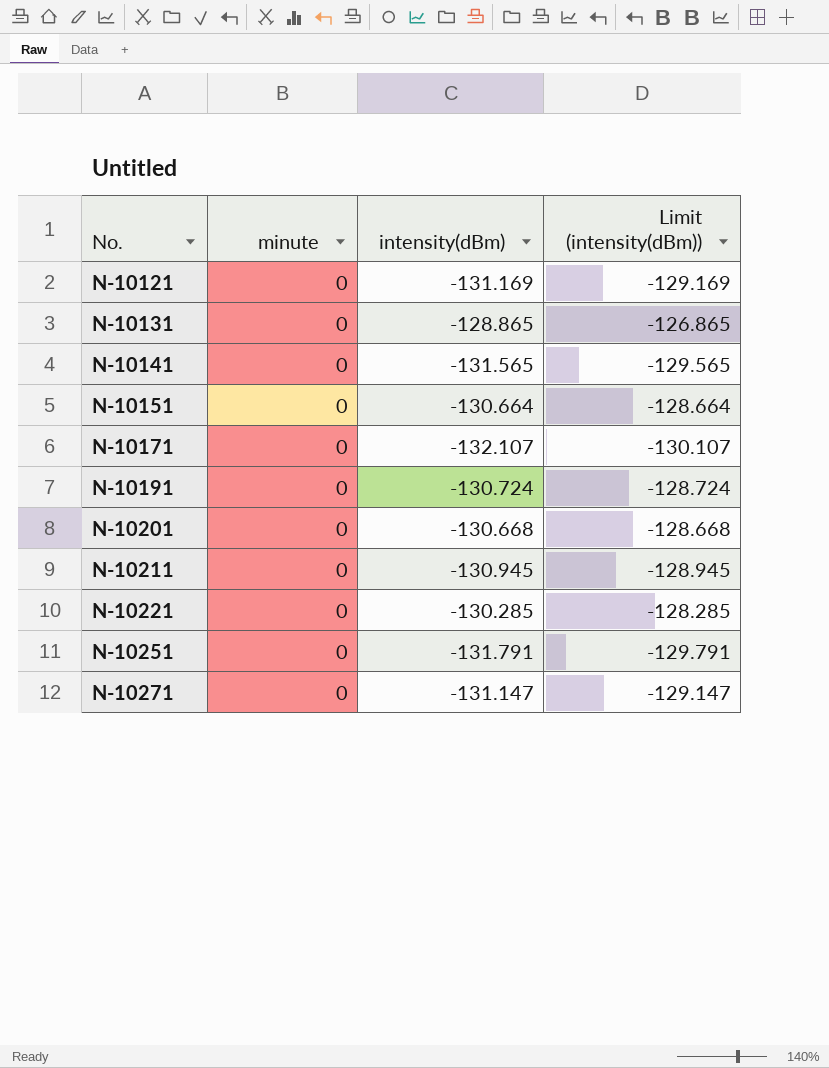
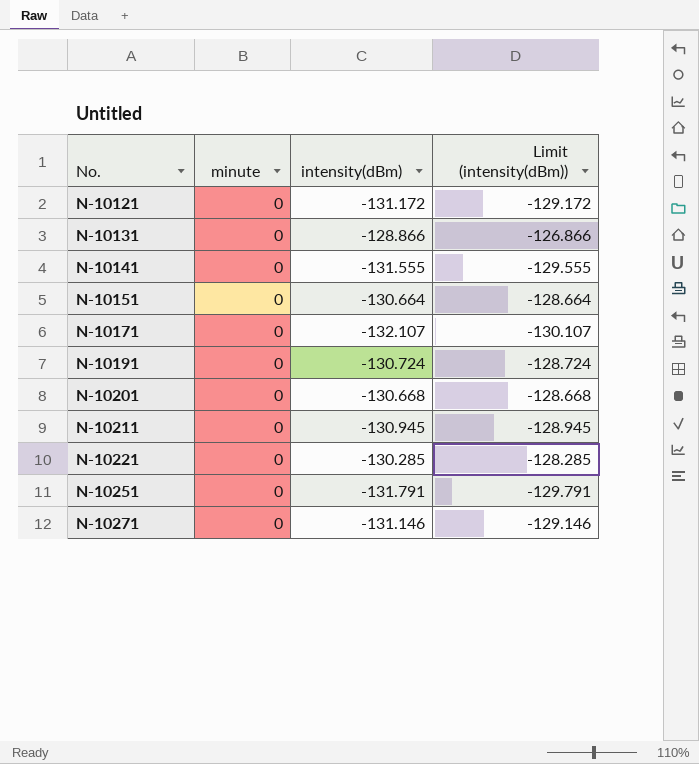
N-10121 | intensity(dBm): -131.169 -> -131.172
N-10121 | Limit (intensity(dBm)): -129.169 -> -129.172
N-10131 | intensity(dBm): -128.865 -> -128.866
N-10131 | Limit (intensity(dBm)): -126.865 -> -126.866
N-10141 | intensity(dBm): -131.565 -> -131.555
N-10141 | Limit (intensity(dBm)): -129.565 -> -129.555
N-10271 | intensity(dBm): -131.147 -> -131.146
N-10271 | Limit (intensity(dBm)): -129.147 -> -129.146

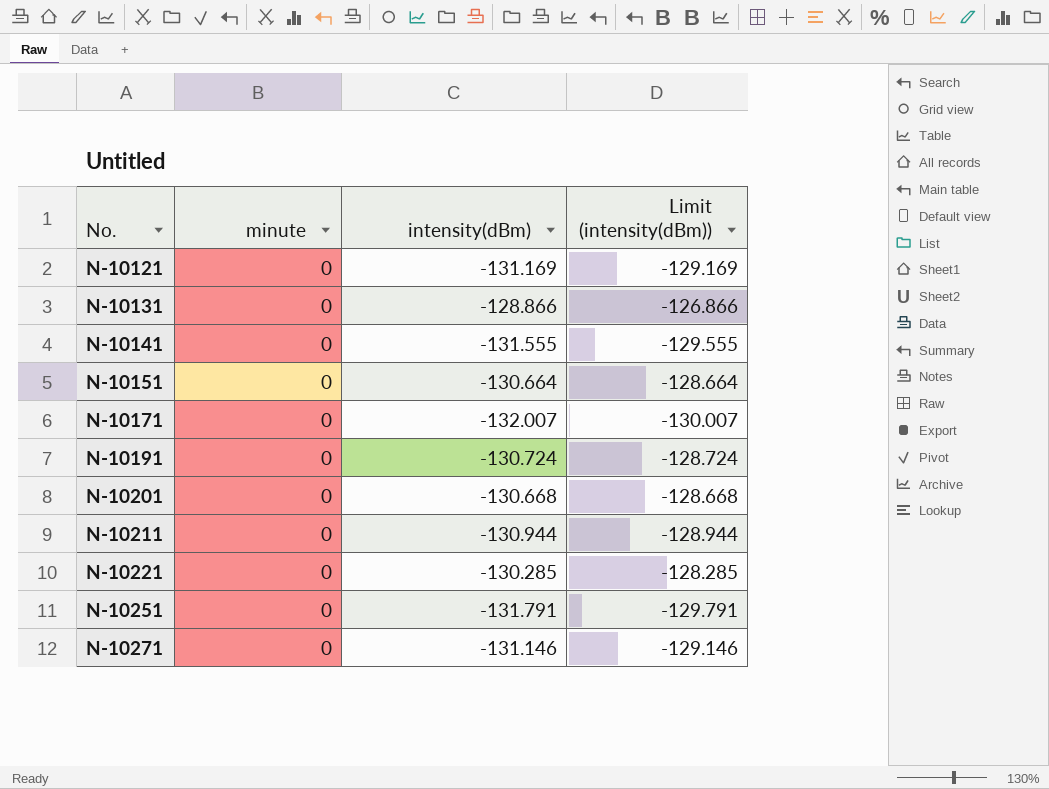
N-10121 | intensity(dBm): -131.172 -> -131.169
N-10121 | Limit (intensity(dBm)): -129.172 -> -129.169
N-10171 | intensity(dBm): -132.107 -> -132.007
N-10171 | Limit (intensity(dBm)): -130.107 -> -130.007
N-10211 | intensity(dBm): -130.945 -> -130.944
N-10211 | Limit (intensity(dBm)): -128.945 -> -128.944

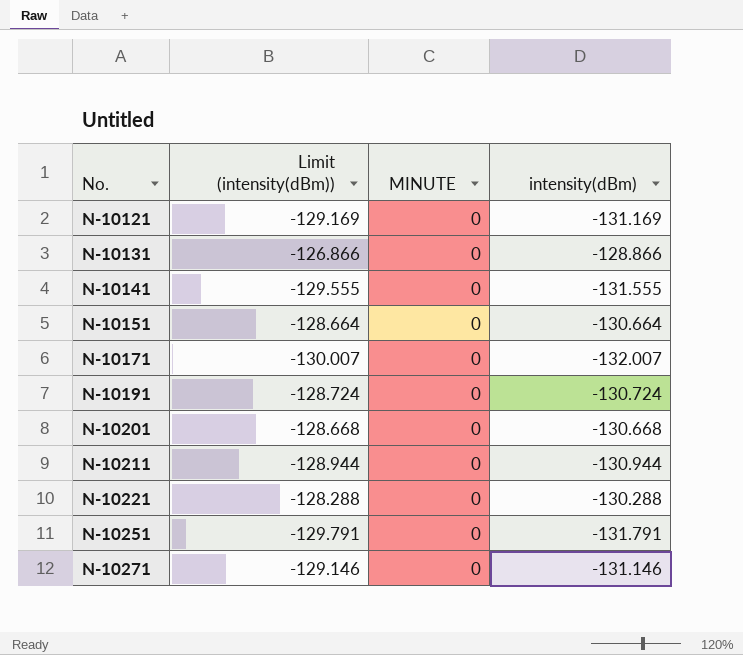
column Limit (intensity(dBm)) | position: 4 -> 2
column name: minute -> MINUTE
N-10221 | Limit (intensity(dBm)): -128.285 -> -128.288
N-10221 | intensity(dBm): -130.285 -> -130.288

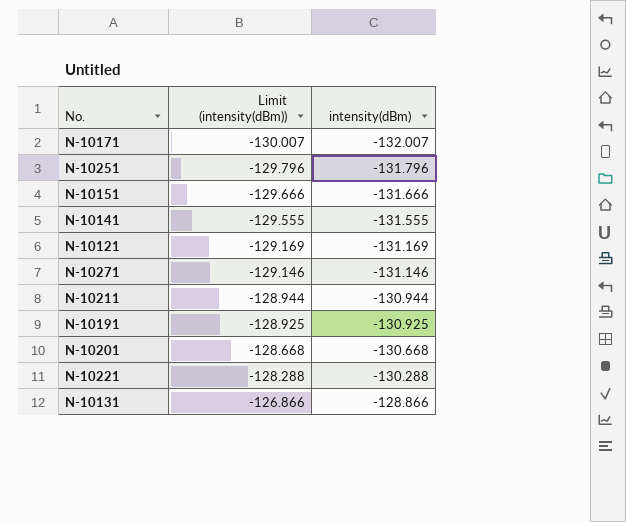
row order: No. ascending -> Limit (intensity(dBm)) ascending
column MINUTE | position: 3 -> none
N-10251 | Limit (intensity(dBm)): -129.791 -> -129.796
N-10251 | intensity(dBm): -131.791 -> -131.796
N-10151 | Limit (intensity(dBm)): -128.664 -> -129.666
N-10151 | intensity(dBm): -130.664 -> -131.666
N-10191 | Limit (intensity(dBm)): -128.724 -> -128.925
N-10191 | intensity(dBm): -130.724 -> -130.925

